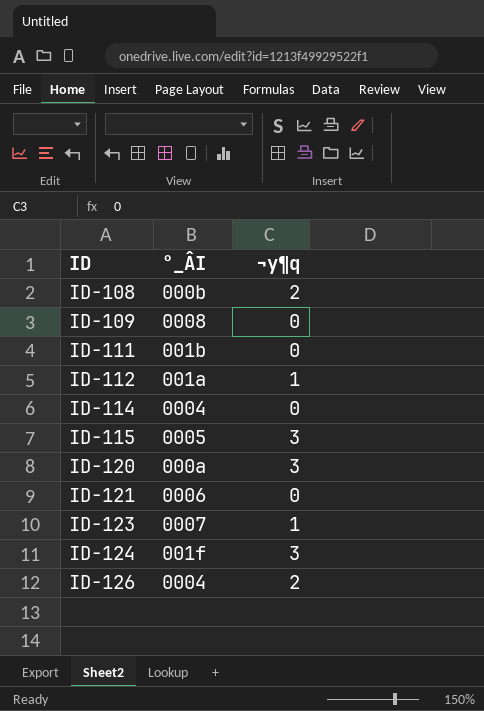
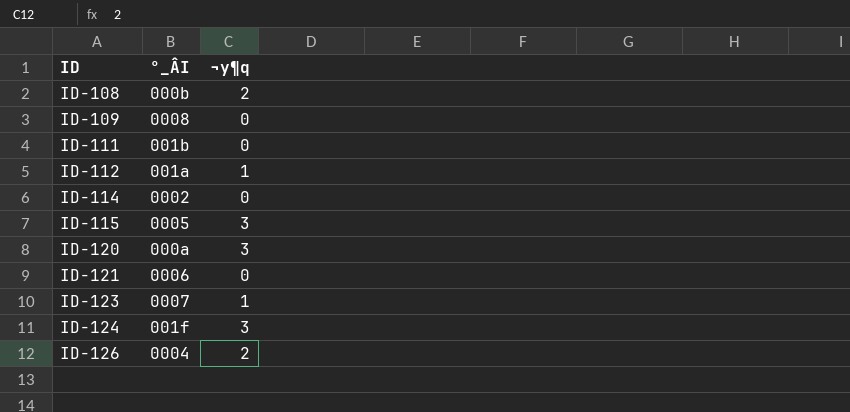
ID-114 | °_ÂI: 0004 -> 0002

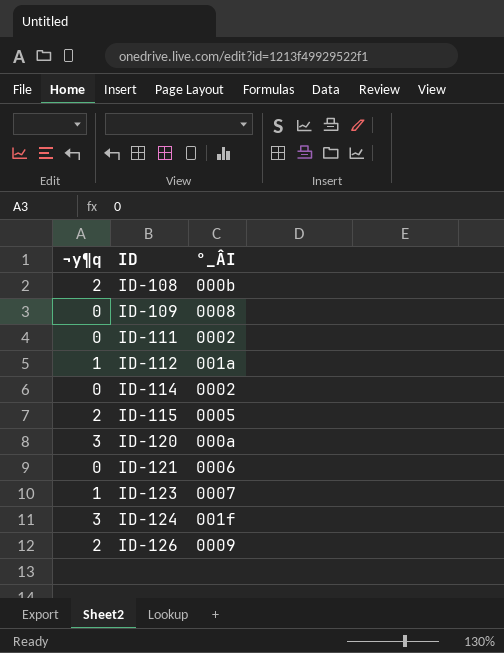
column ¬y¶q | position: 3 -> 1
ID-111 | °_ÂI: 001b -> 0002
ID-115 | ¬y¶q: 3 -> 2
ID-126 | °_ÂI: 0004 -> 0009

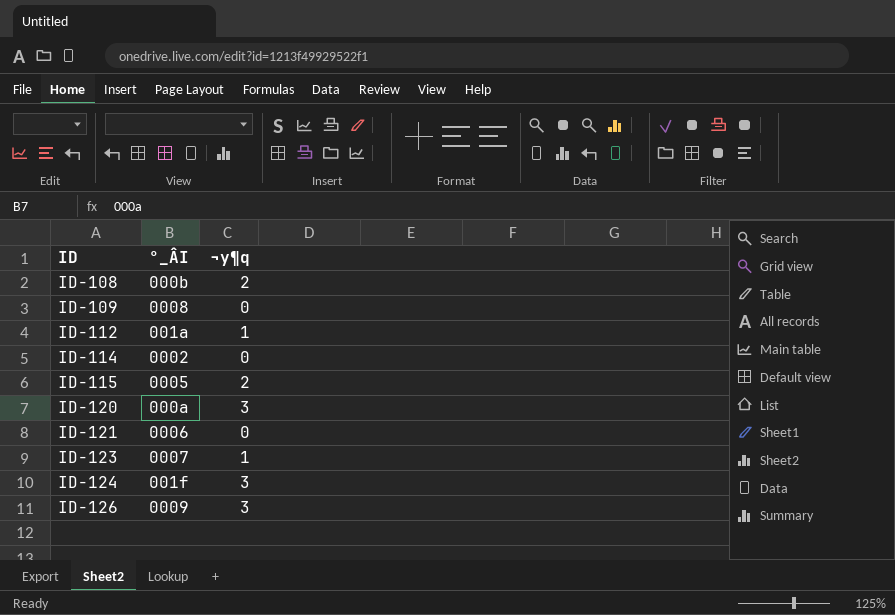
column ¬y¶q | position: 1 -> 3
row ID-111: 0 | 0002 -> none
ID-126 | ¬y¶q: 2 -> 3

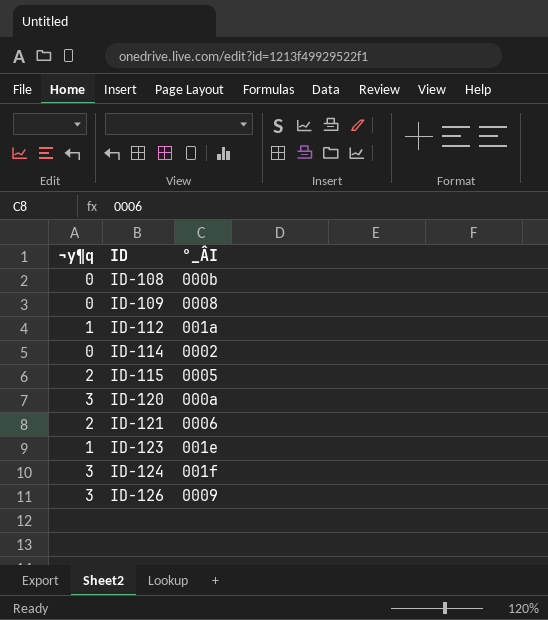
column ¬y¶q | position: 3 -> 1
ID-108 | ¬y¶q: 2 -> 0
ID-121 | ¬y¶q: 0 -> 2
ID-123 | °_ÂI: 0007 -> 001e

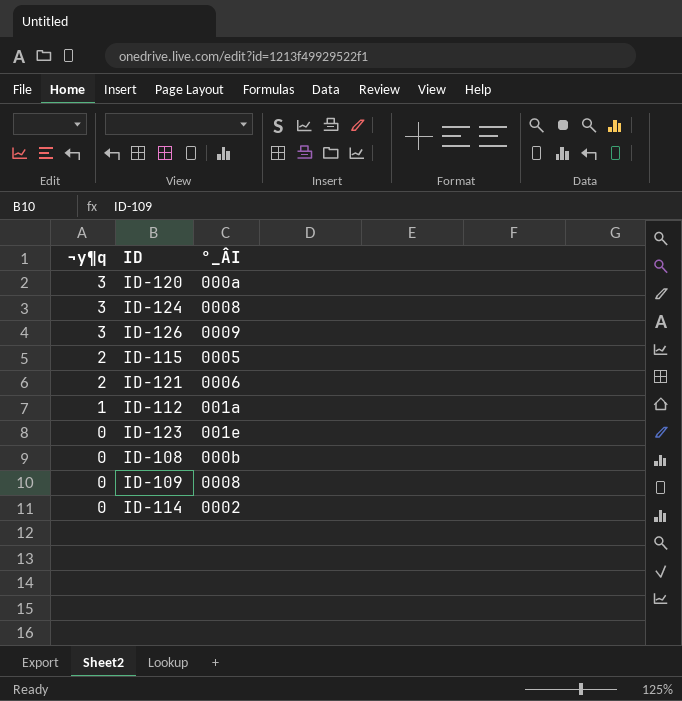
row order: ID ascending -> ¬y¶q descending
ID-124 | °_ÂI: 001f -> 0008
ID-123 | ¬y¶q: 1 -> 0

